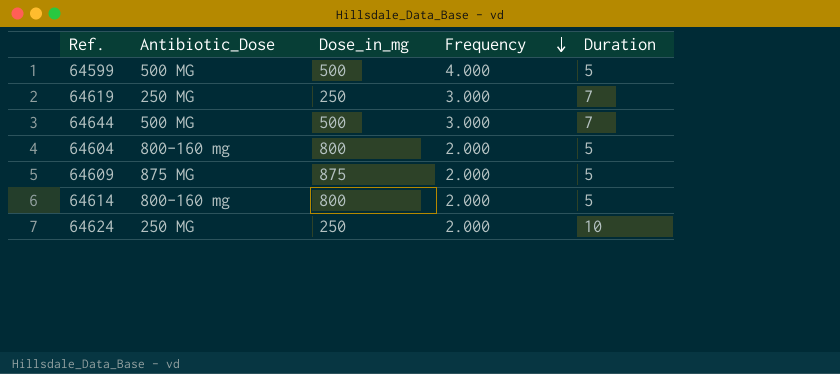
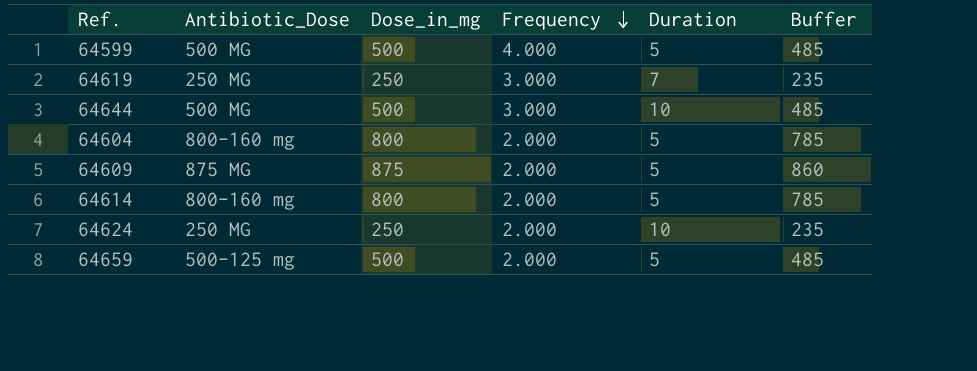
column Buffer | formula: none -> [Dose_in_mg] - 15
64644 | Duration: 7 -> 10
row 64659: none -> 500-125 mg | 500 | 2.000 | 5 | 485

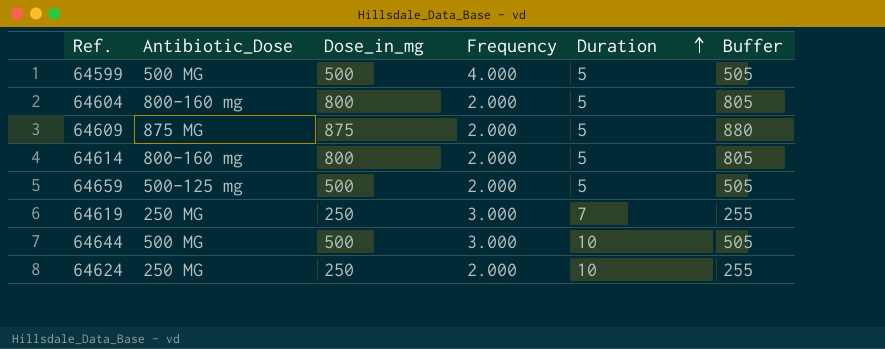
row order: Frequency descending -> Duration ascending
column Buffer | formula: [Dose_in_mg] - 15 -> [Dose_in_mg] + 5

